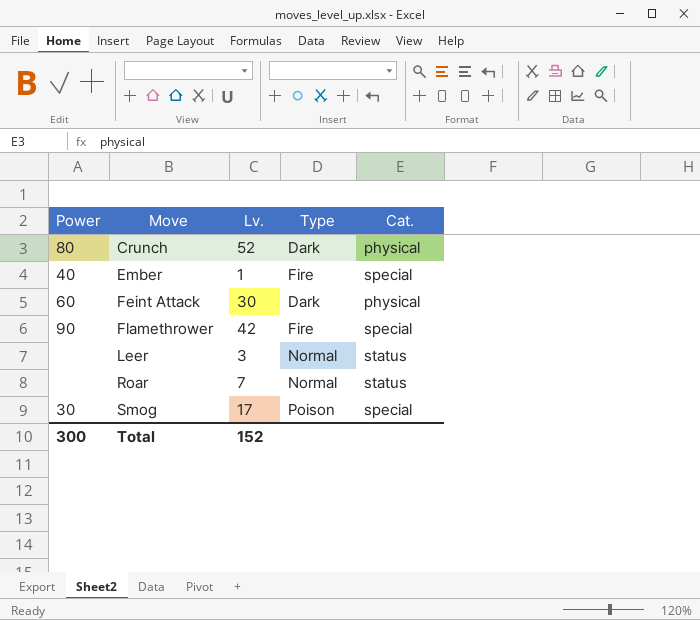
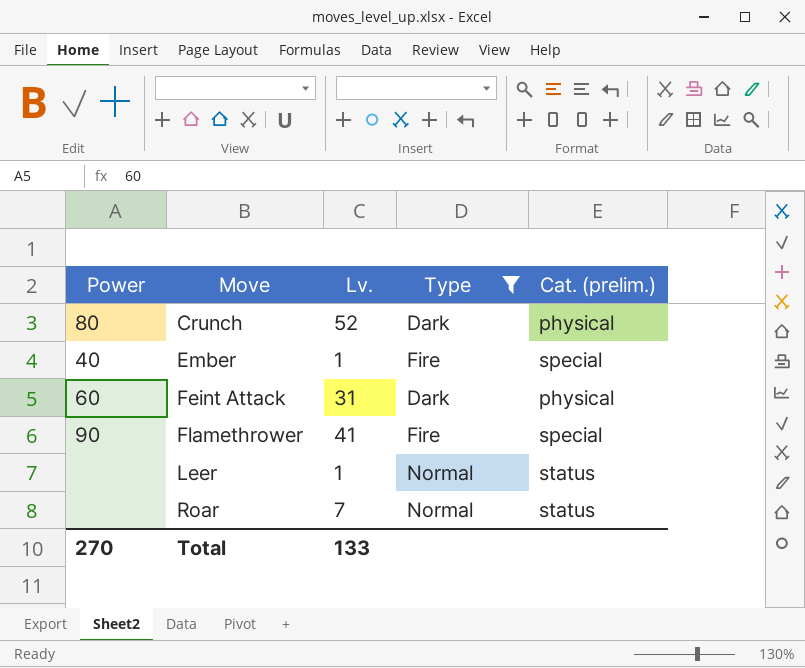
filter: none -> Type != Poison
column name: Cat. -> Cat. (prelim.)
Feint Attack | Lv.: 30 -> 31
Flamethrower | Lv.: 42 -> 41
Leer | Lv.: 3 -> 1
Total | Power: 300 -> 270
Total | Lv.: 152 -> 133

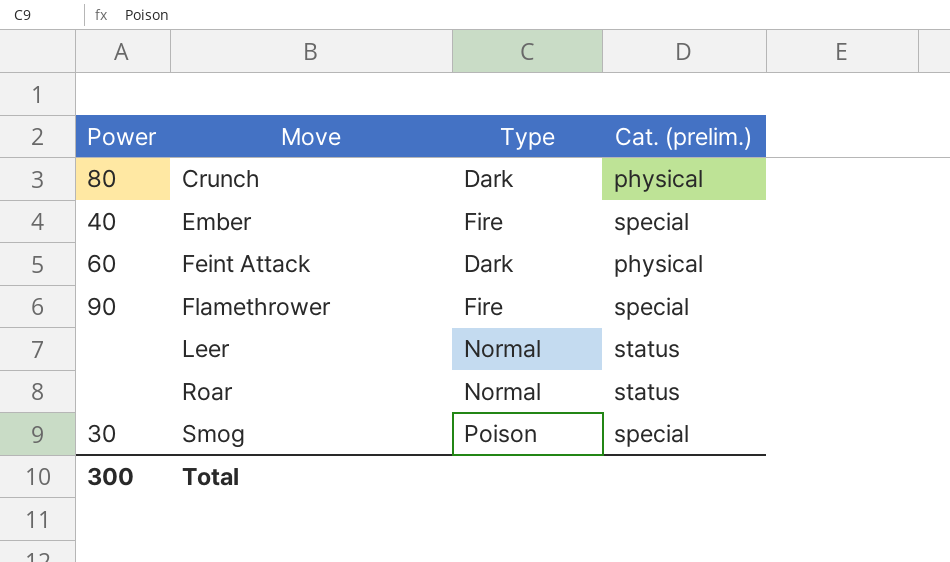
filter: Type != Poison -> none
column Lv. | position: 3 -> none
Total | Power: 270 -> 300

